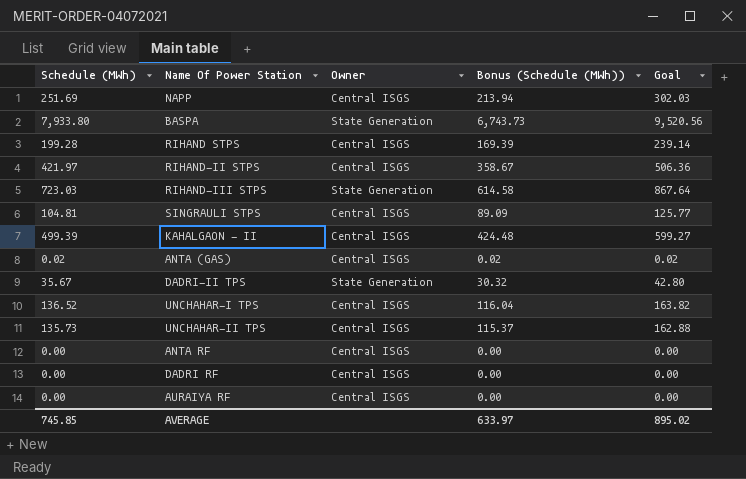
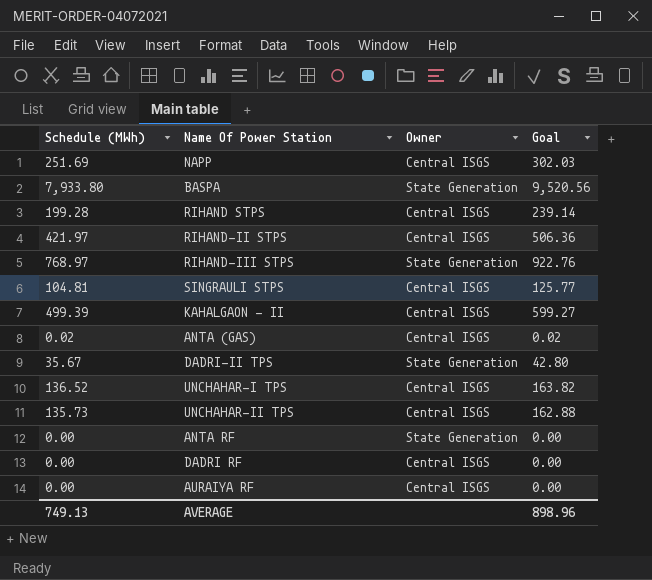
column Bonus (Schedule (MWh)) | formula: [Schedule (MWh)] * 0.85 -> none
RIHAND-III STPS | Schedule (MWh): 723.03 -> 768.97
RIHAND-III STPS | Goal: 867.64 -> 922.76
ANTA RF | Owner: Central ISGS -> State Generation
AVERAGE | Schedule (MWh): 745.85 -> 749.13
AVERAGE | Goal: 895.02 -> 898.96

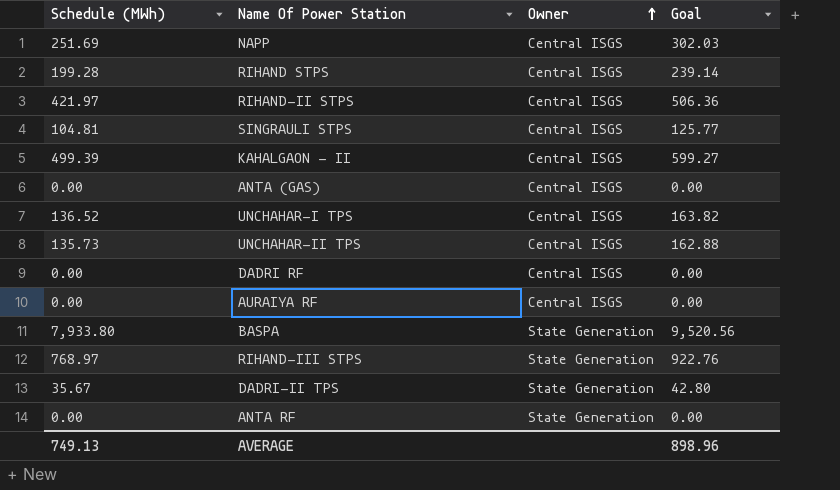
row order: none -> Owner ascending
ANTA (GAS) | Schedule (MWh): 0.02 -> 0.00
ANTA (GAS) | Goal: 0.02 -> 0.00

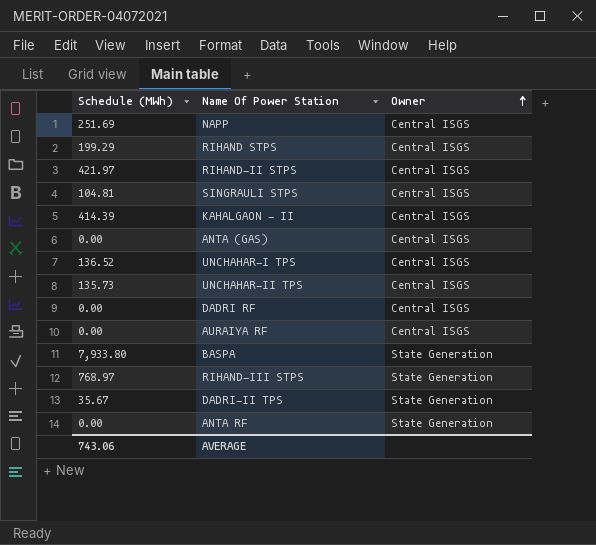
column Goal | formula: [Schedule (MWh)] * 1.2 -> none
RIHAND STPS | Schedule (MWh): 199.28 -> 199.29
KAHALGAON - II | Schedule (MWh): 499.39 -> 414.39
AVERAGE | Schedule (MWh): 749.13 -> 743.06

